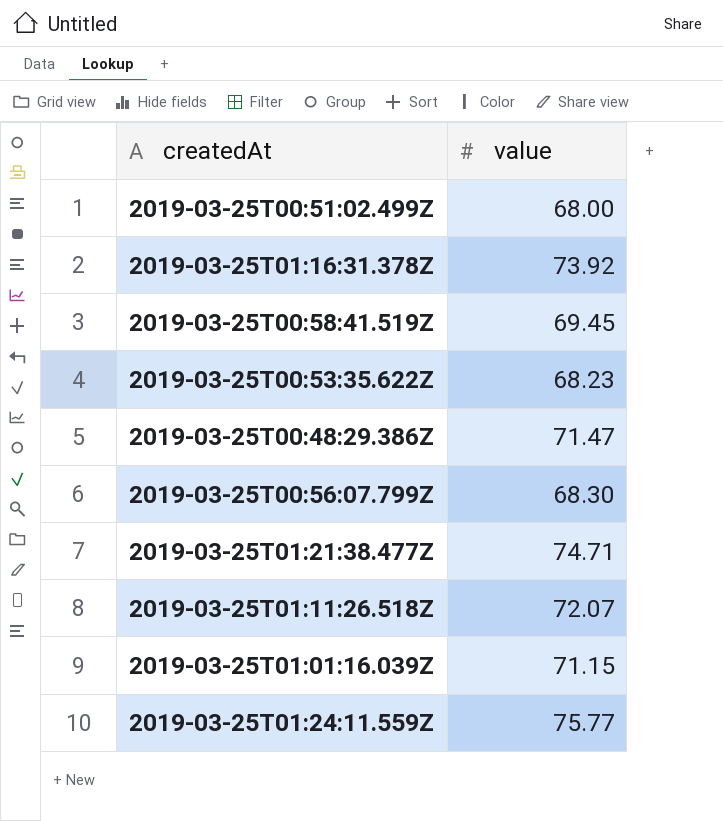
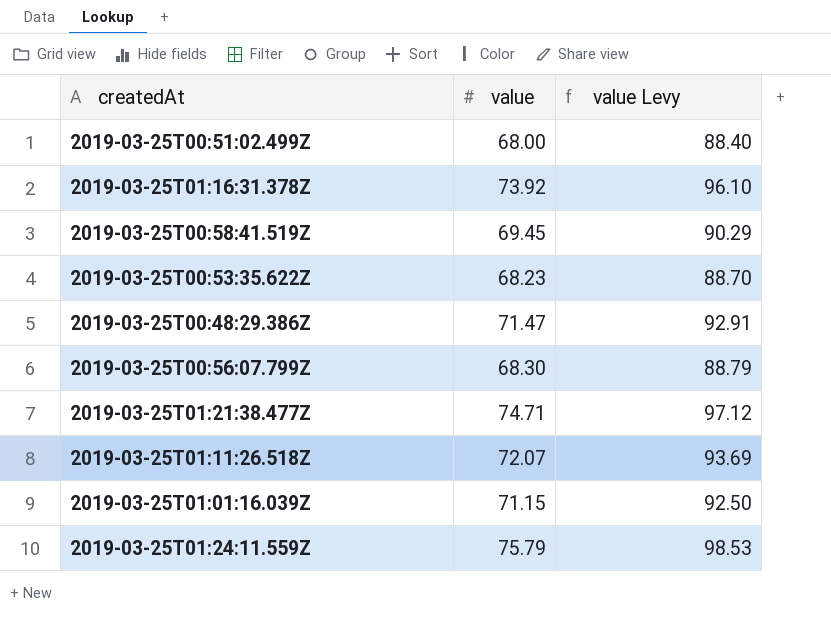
column value Levy | formula: none -> [value] * 1.3
2019-03-25T01:24:11.559Z | value: 75.77 -> 75.79

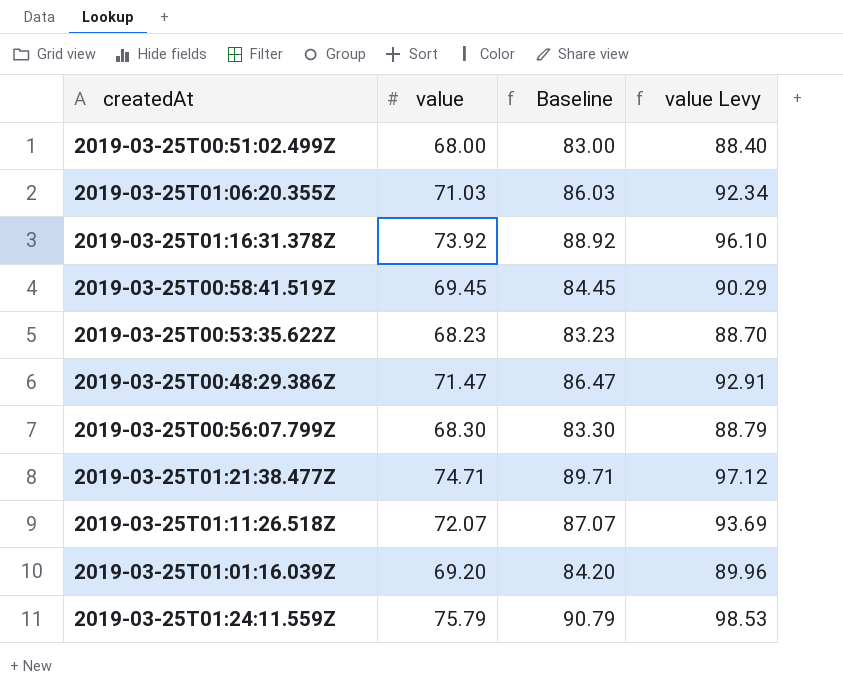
column Baseline | formula: none -> [value] + 15
row 2019-03-25T01:06:20.355Z: none -> 71.03 | 86.03 | 92.34
2019-03-25T01:01:16.039Z | value: 71.15 -> 69.20
2019-03-25T01:01:16.039Z | value Levy: 92.50 -> 89.96

